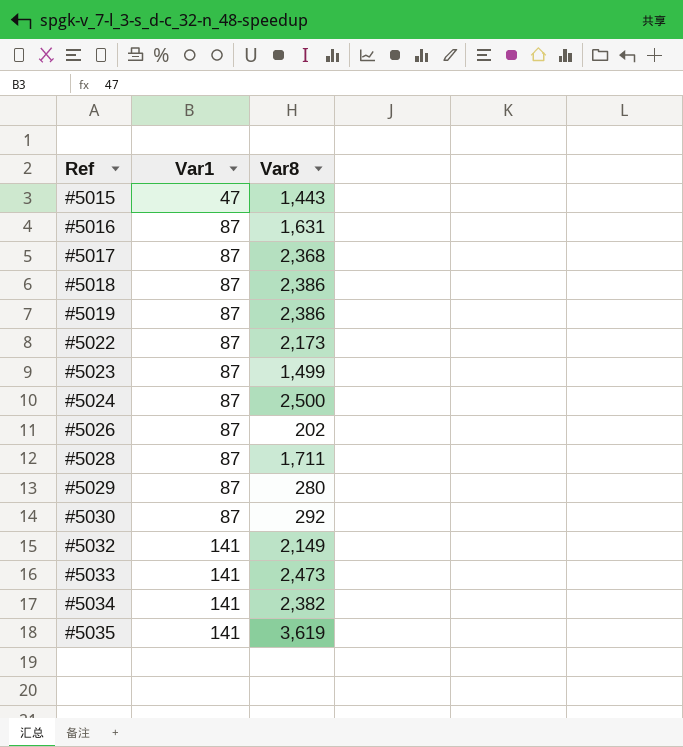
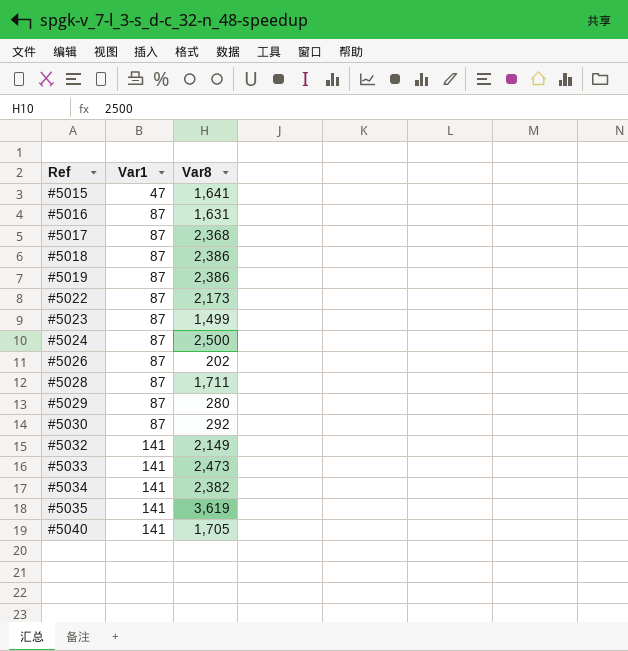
#5015 | Var8: 1,443 -> 1,641
row #5040: none -> 141 | 1,705

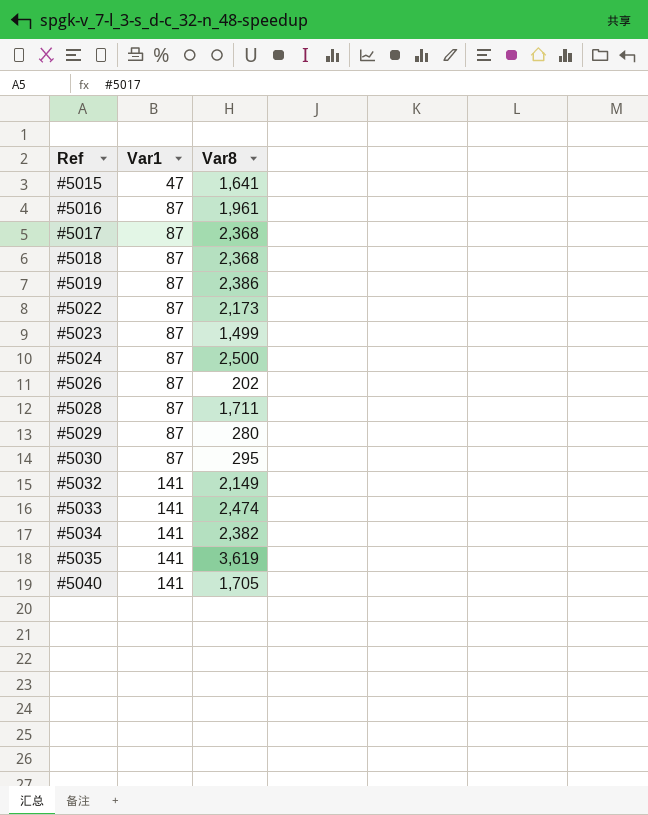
#5016 | Var8: 1,631 -> 1,961
#5018 | Var8: 2,386 -> 2,368
#5030 | Var8: 292 -> 295
#5033 | Var8: 2,473 -> 2,474

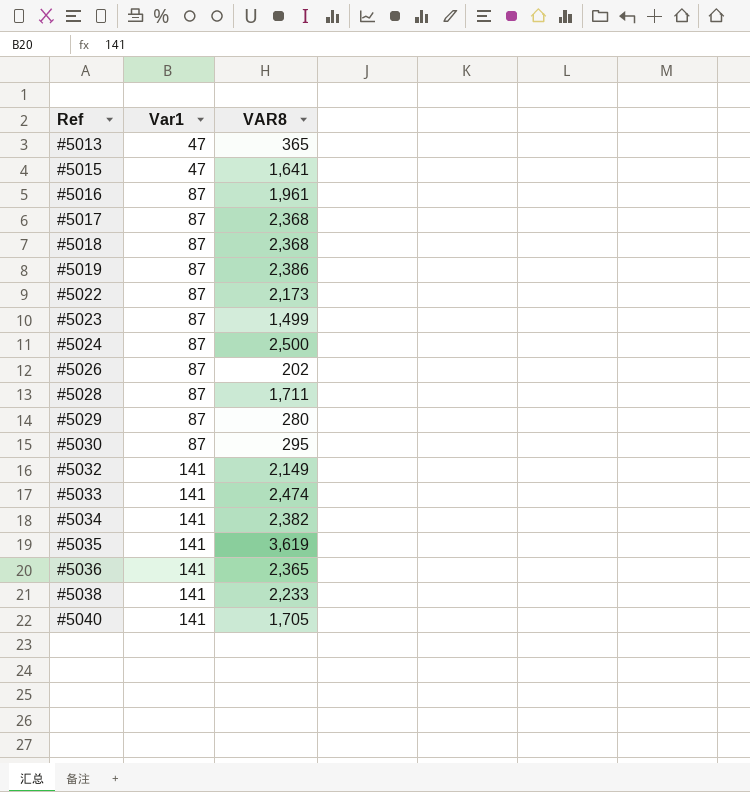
column name: Var8 -> VAR8
row #5013: none -> 47 | 365
row #5036: none -> 141 | 2,365
row #5038: none -> 141 | 2,233

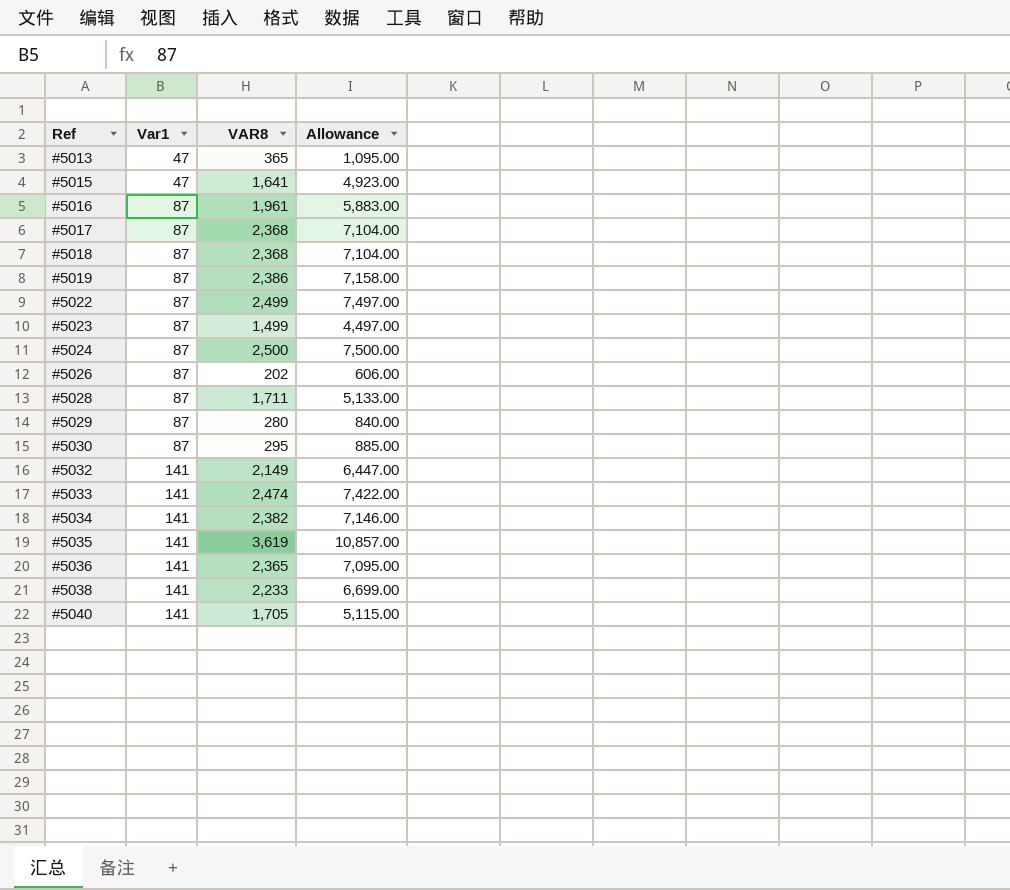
column Allowance | formula: none -> [VAR8] * 3
#5022 | VAR8: 2,173 -> 2,499

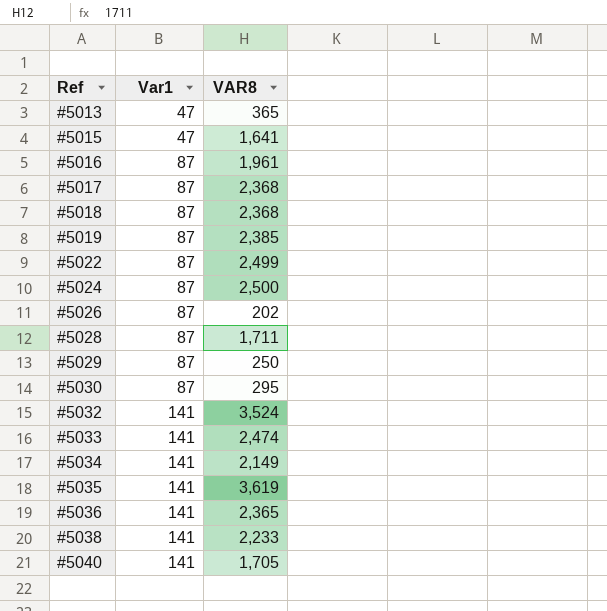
column Allowance | formula: [VAR8] * 3 -> none
row #5023: 87 | 1,499 | 4,497.00 -> none
#5019 | VAR8: 2,386 -> 2,385
#5029 | VAR8: 280 -> 250
#5032 | VAR8: 2,149 -> 3,524
#5034 | VAR8: 2,382 -> 2,149

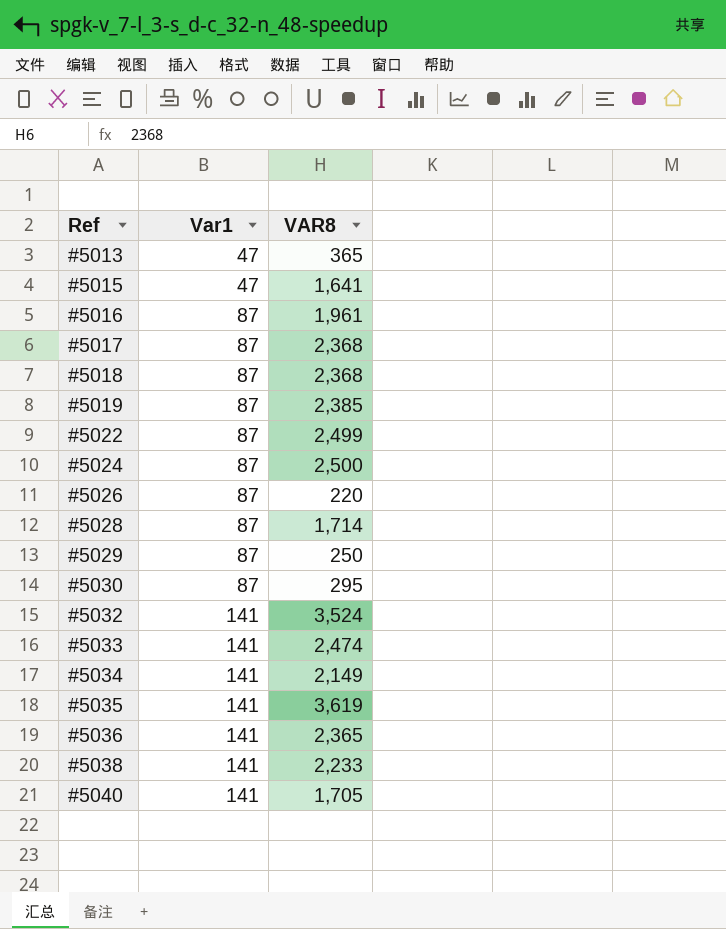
#5026 | VAR8: 202 -> 220
#5028 | VAR8: 1,711 -> 1,714

